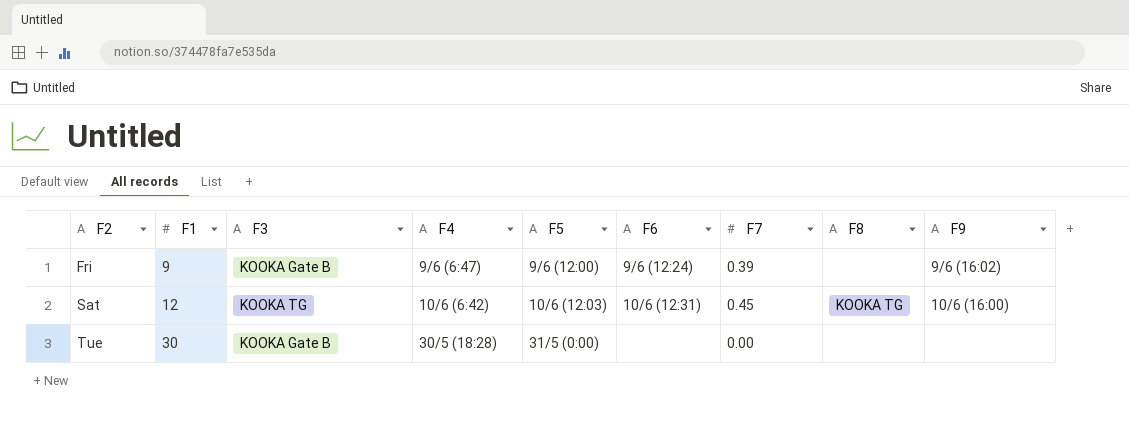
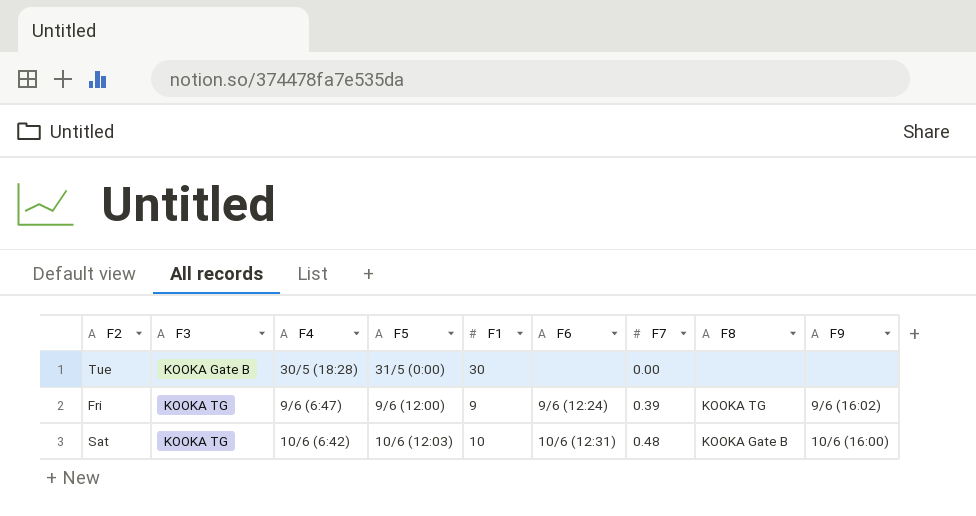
row order: F2 ascending -> F3 ascending
column F1 | position: 2 -> 5
Fri | F3: KOOKA Gate B -> KOOKA TG
Fri | F8: none -> KOOKA TG
Sat | F1: 12 -> 10
Sat | F7: 0.45 -> 0.48
Sat | F8: KOOKA TG -> KOOKA Gate B

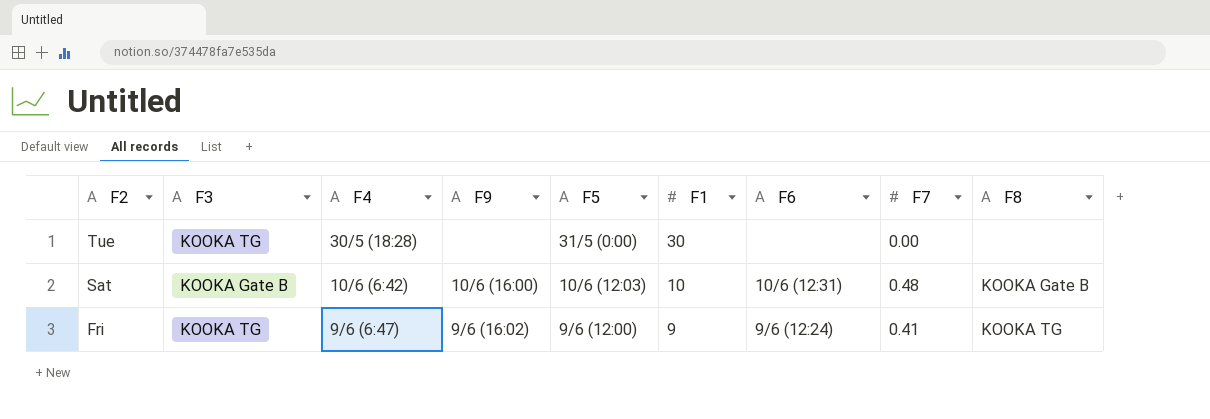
row order: F3 ascending -> F2 descending
column F9 | position: 9 -> 4
Tue | F3: KOOKA Gate B -> KOOKA TG
Sat | F3: KOOKA TG -> KOOKA Gate B
Fri | F7: 0.39 -> 0.41

